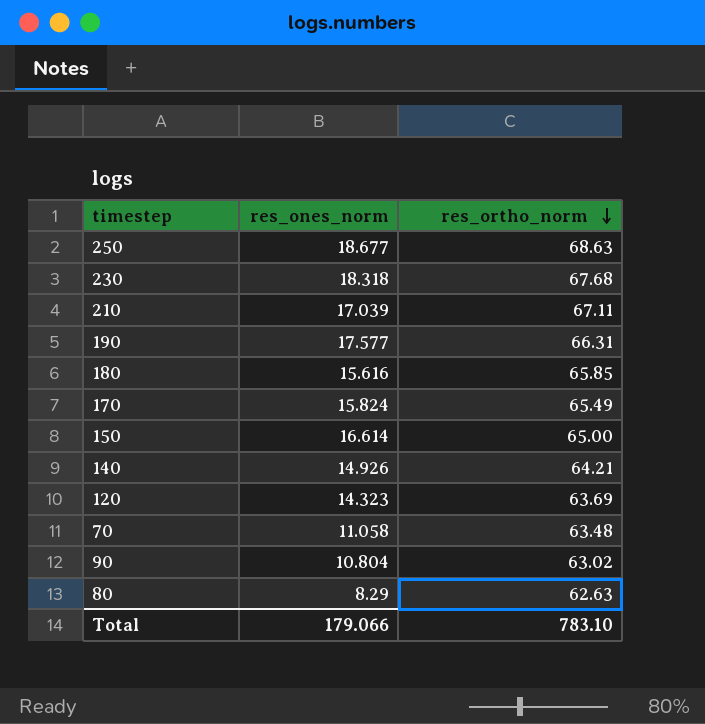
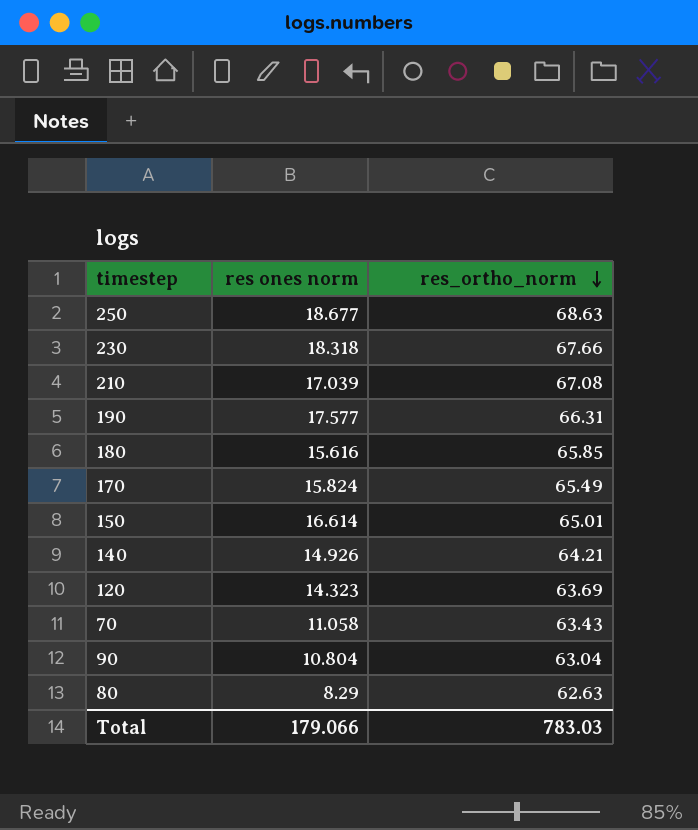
column name: res_ones_norm -> res ones norm
230 | res_ortho_norm: 67.68 -> 67.66
210 | res_ortho_norm: 67.11 -> 67.08
150 | res_ortho_norm: 65.00 -> 65.01
70 | res_ortho_norm: 63.48 -> 63.43
90 | res_ortho_norm: 63.02 -> 63.04
Total | res_ortho_norm: 783.10 -> 783.03

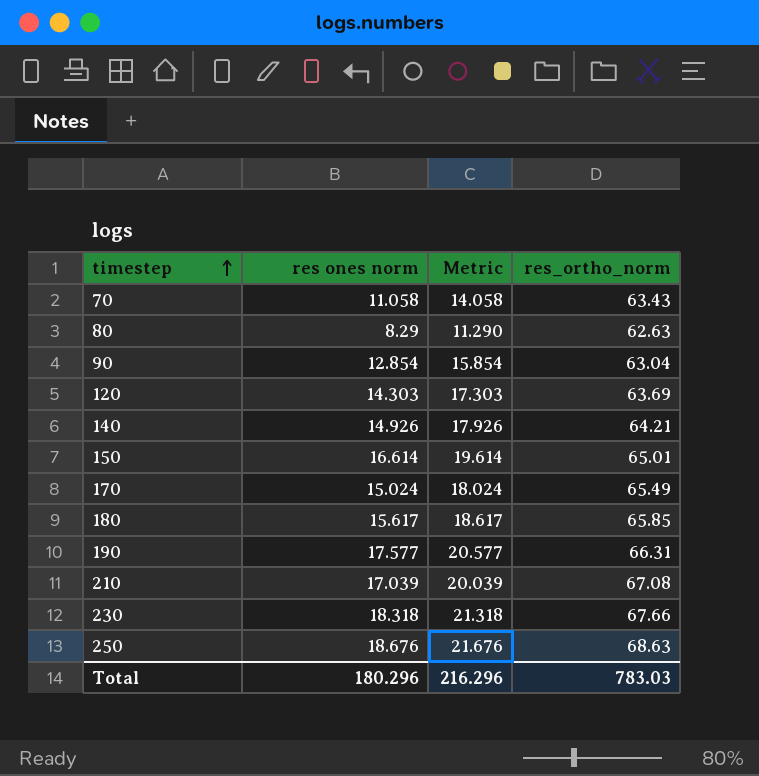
row order: res_ortho_norm descending -> timestep ascending
column Metric | formula: none -> [res ones norm] + 3
90 | res ones norm: 10.804 -> 12.854
120 | res ones norm: 14.323 -> 14.303
170 | res ones norm: 15.824 -> 15.024
180 | res ones norm: 15.616 -> 15.617
250 | res ones norm: 18.677 -> 18.676
Total | res ones norm: 179.066 -> 180.296

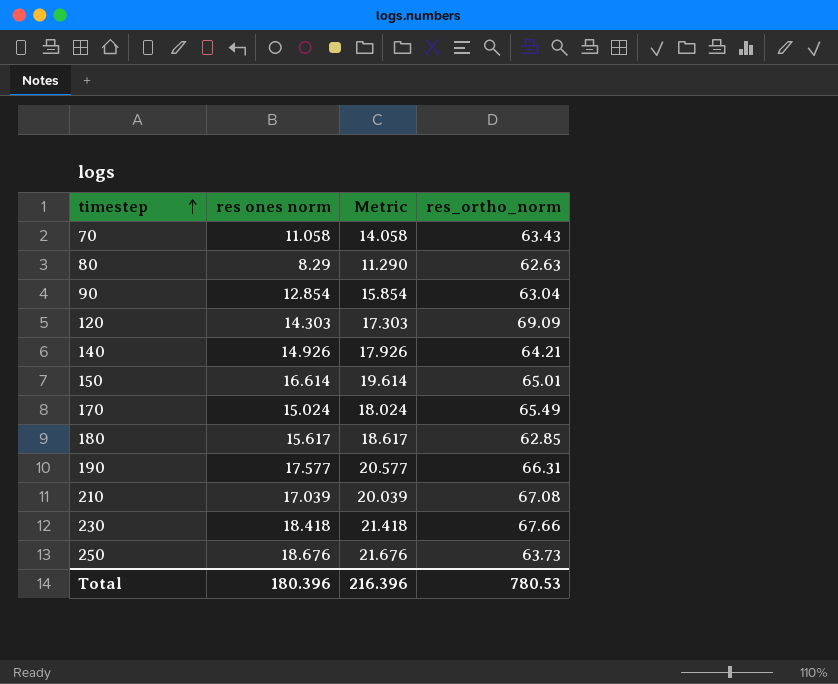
120 | res_ortho_norm: 63.69 -> 69.09
180 | res_ortho_norm: 65.85 -> 62.85
230 | res ones norm: 18.318 -> 18.418
230 | Metric: 21.318 -> 21.418
250 | res_ortho_norm: 68.63 -> 63.73
Total | res ones norm: 180.296 -> 180.396
Total | Metric: 216.296 -> 216.396
Total | res_ortho_norm: 783.03 -> 780.53

